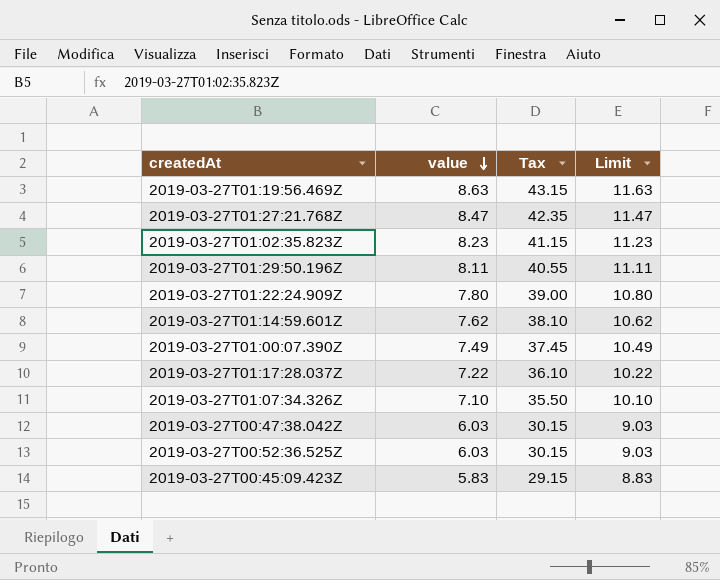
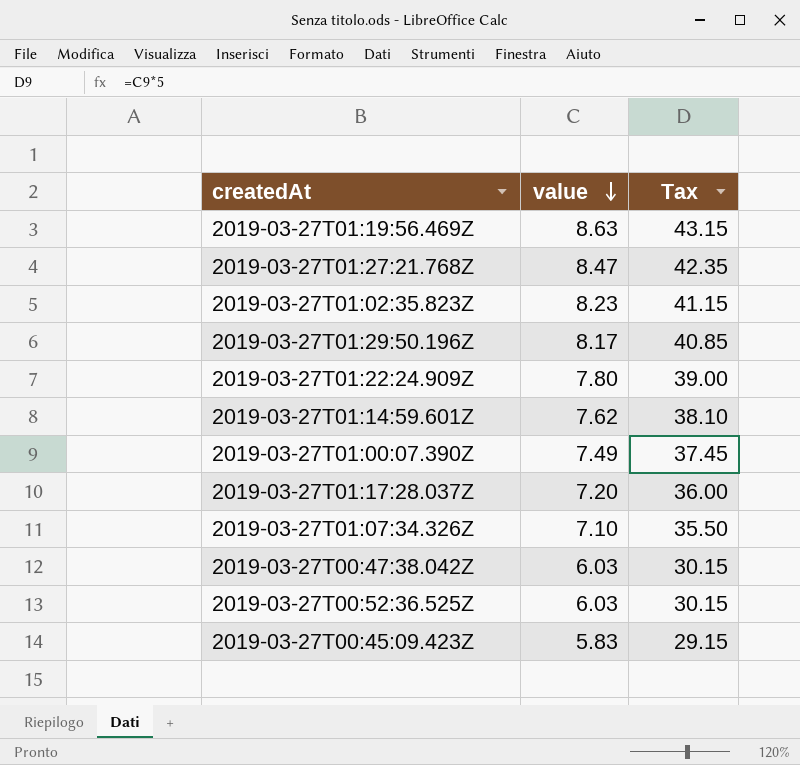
column Limit | formula: [value] + 3 -> none
2019-03-27T01:29:50.196Z | value: 8.11 -> 8.17
2019-03-27T01:29:50.196Z | Tax: 40.55 -> 40.85
2019-03-27T01:17:28.037Z | value: 7.22 -> 7.20
2019-03-27T01:17:28.037Z | Tax: 36.10 -> 36.00

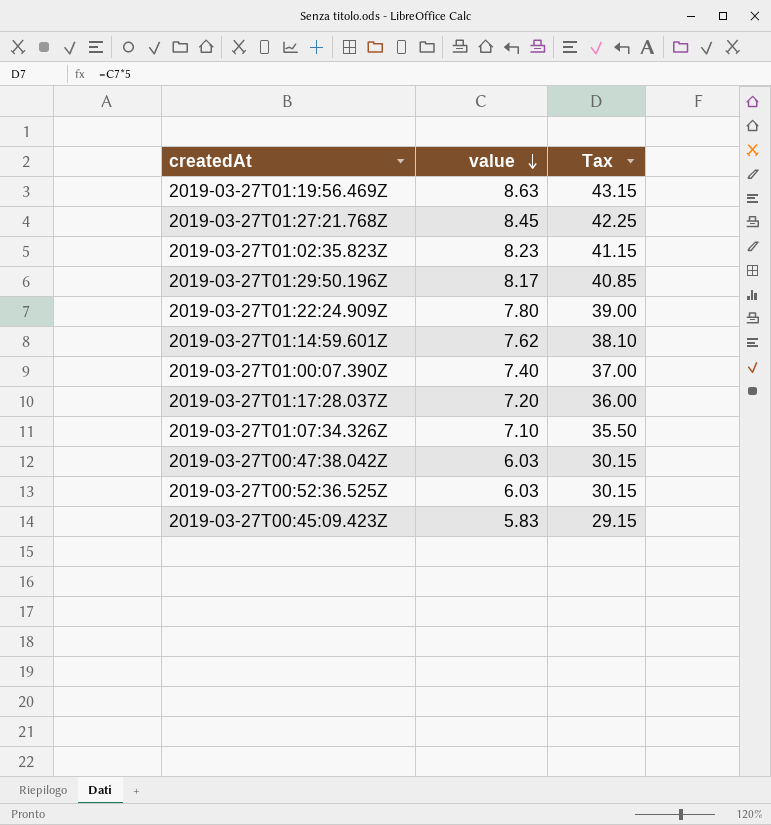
2019-03-27T01:27:21.768Z | value: 8.47 -> 8.45
2019-03-27T01:27:21.768Z | Tax: 42.35 -> 42.25
2019-03-27T01:00:07.390Z | value: 7.49 -> 7.40
2019-03-27T01:00:07.390Z | Tax: 37.45 -> 37.00

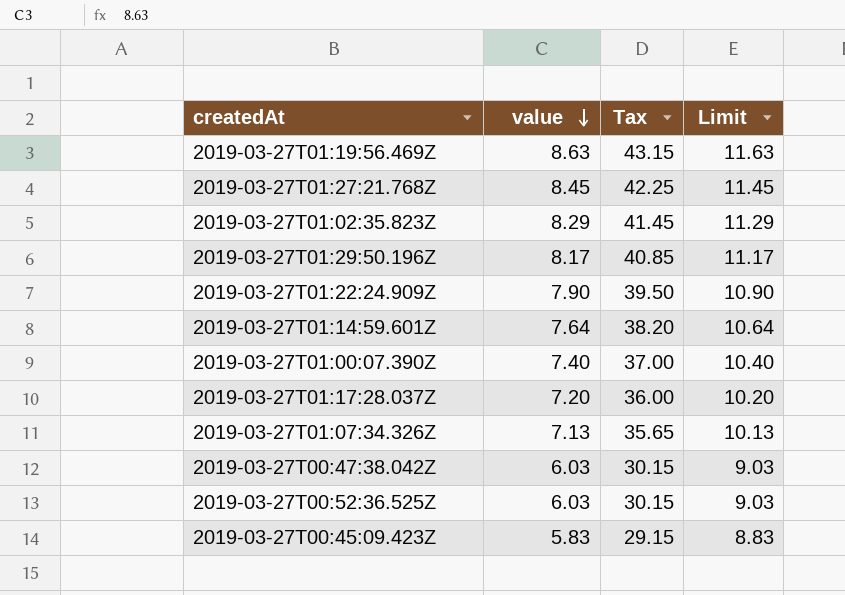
column Limit | formula: none -> [value] + 3
2019-03-27T01:02:35.823Z | value: 8.23 -> 8.29
2019-03-27T01:02:35.823Z | Tax: 41.15 -> 41.45
2019-03-27T01:22:24.909Z | value: 7.80 -> 7.90
2019-03-27T01:22:24.909Z | Tax: 39.00 -> 39.50
2019-03-27T01:14:59.601Z | value: 7.62 -> 7.64
2019-03-27T01:14:59.601Z | Tax: 38.10 -> 38.20
2019-03-27T01:07:34.326Z | value: 7.10 -> 7.13
2019-03-27T01:07:34.326Z | Tax: 35.50 -> 35.65

